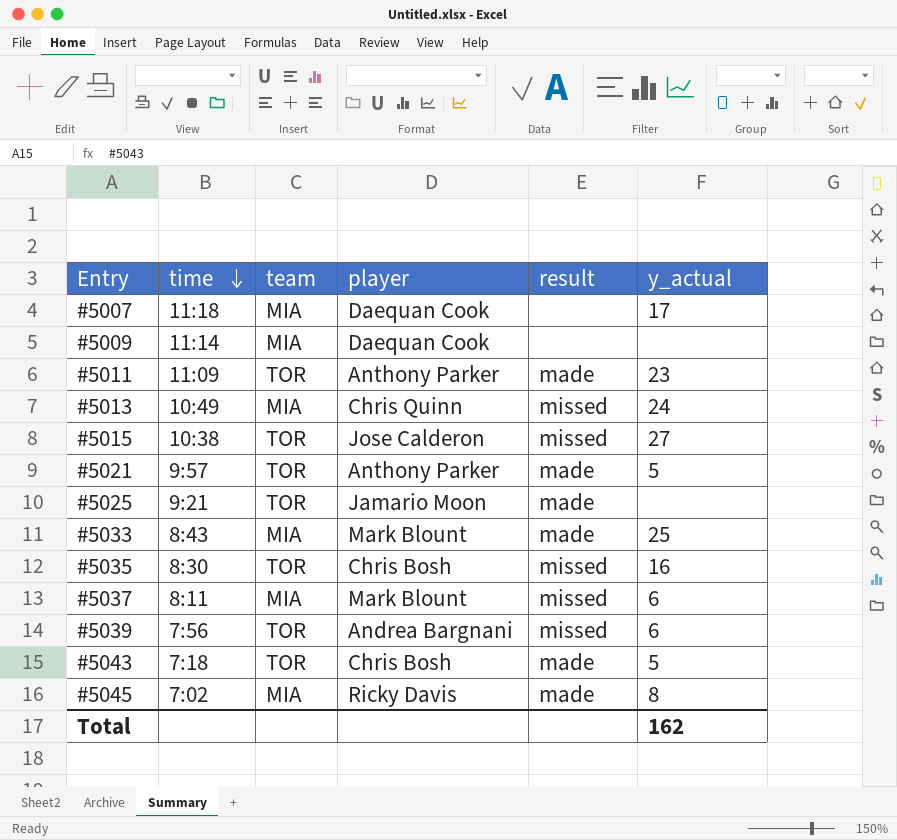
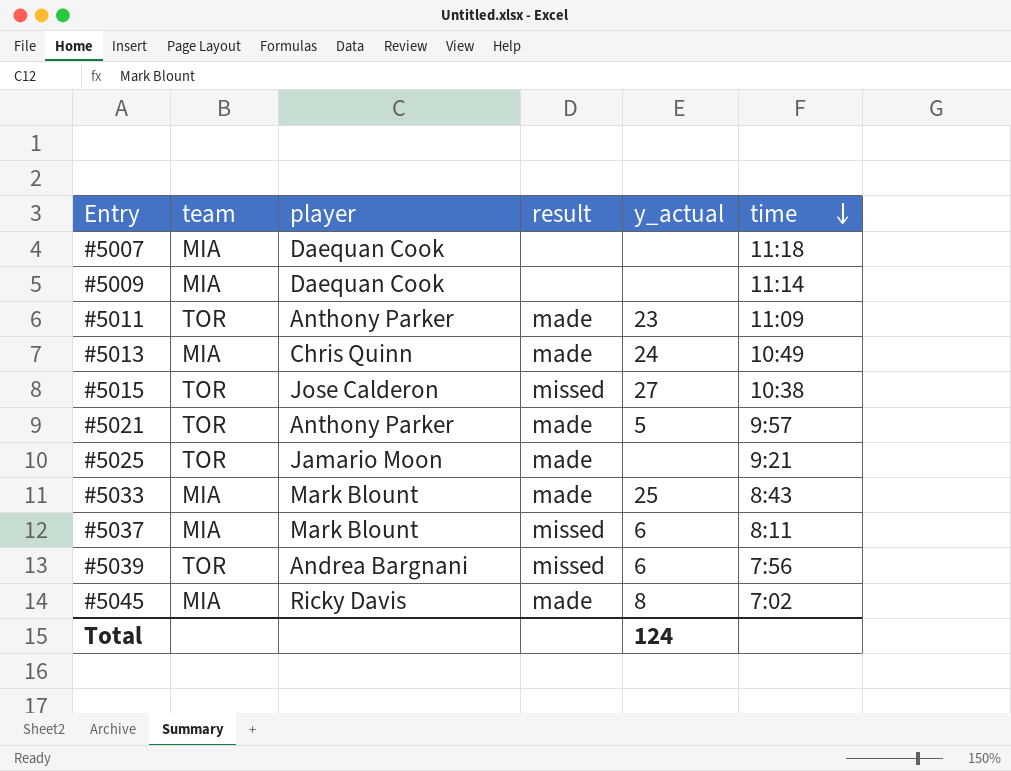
column time | position: 2 -> 6
row #5035: 8:30 | TOR | Chris Bosh | missed | 16 -> none
row #5043: 7:18 | TOR | Chris Bosh | made | 5 -> none
#5007 | y_actual: 17 -> none
#5013 | result: missed -> made
Total | y_actual: 162 -> 124

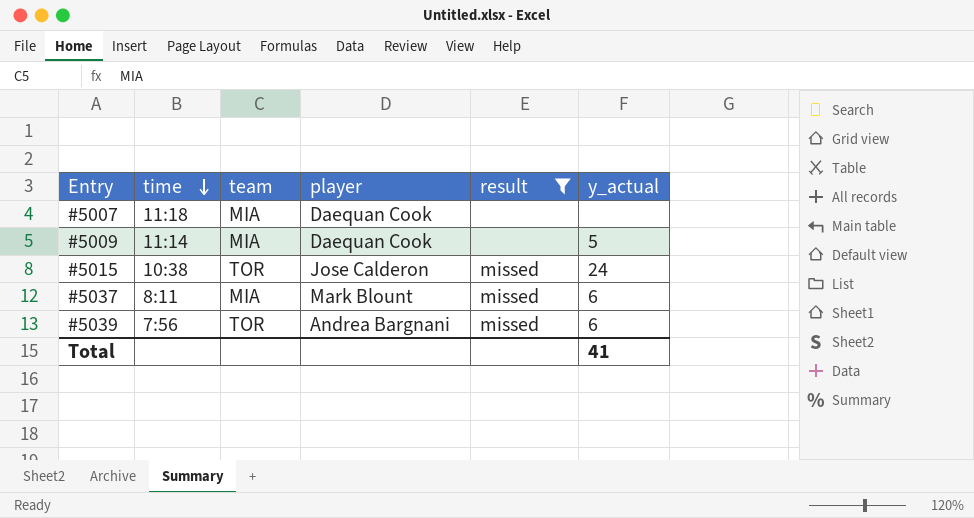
filter: none -> result != made
column time | position: 6 -> 2
#5009 | y_actual: none -> 5
#5015 | y_actual: 27 -> 24
Total | y_actual: 124 -> 41

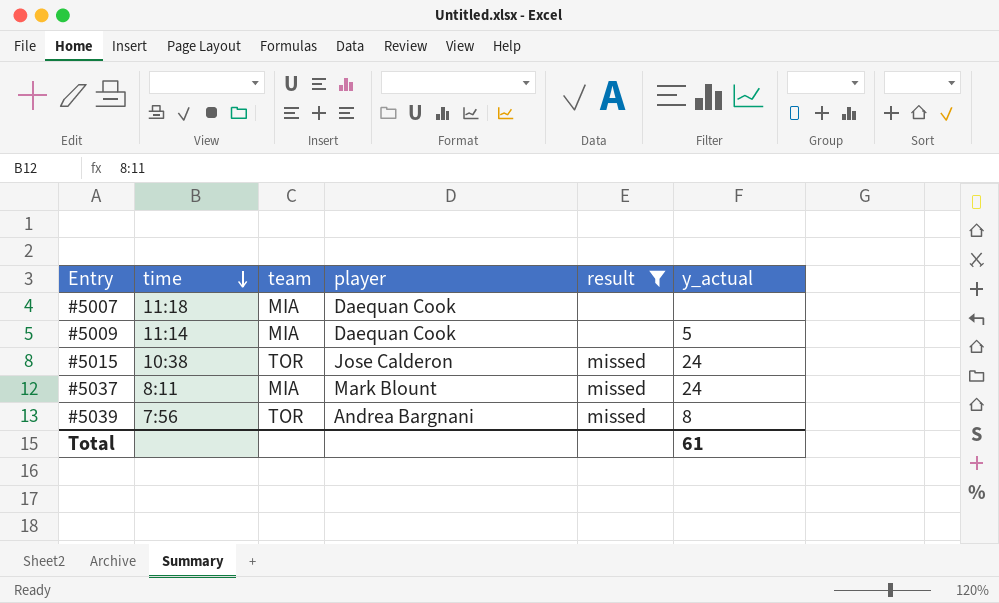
#5037 | y_actual: 6 -> 24
#5039 | y_actual: 6 -> 8
Total | y_actual: 41 -> 61

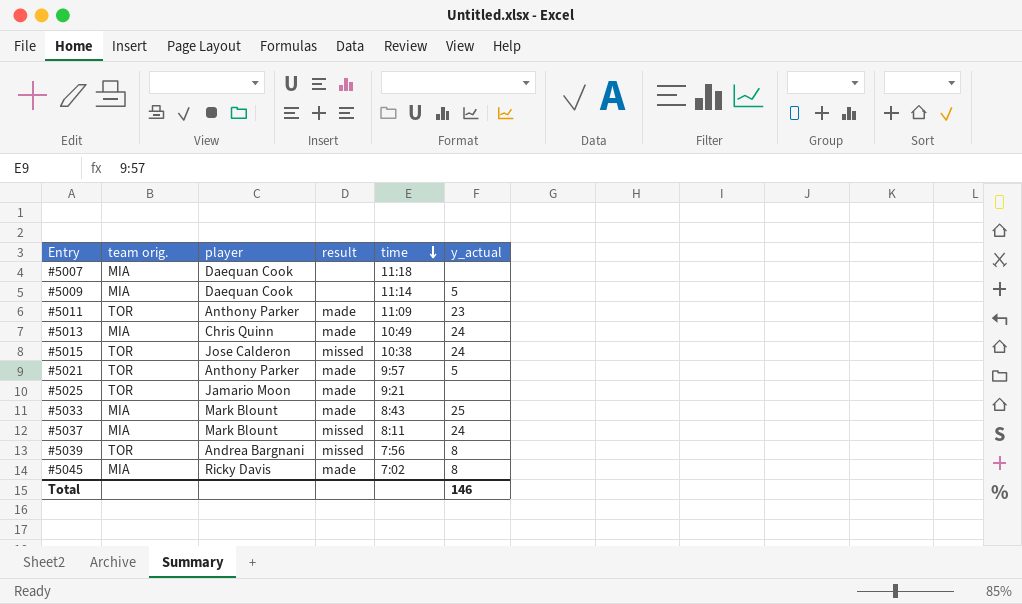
filter: result != made -> none
column name: team -> team orig.
column time | position: 2 -> 5
Total | y_actual: 61 -> 146

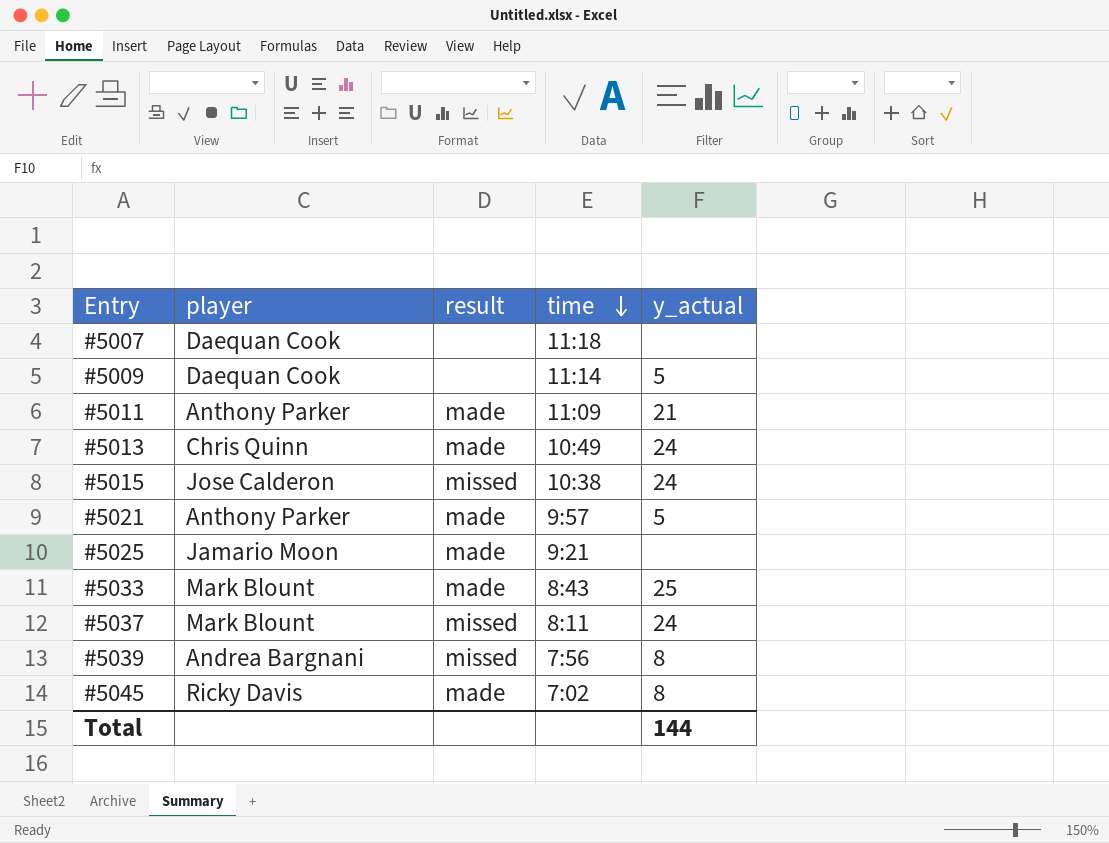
column team orig. | position: 2 -> none
#5011 | y_actual: 23 -> 21
Total | y_actual: 146 -> 144

